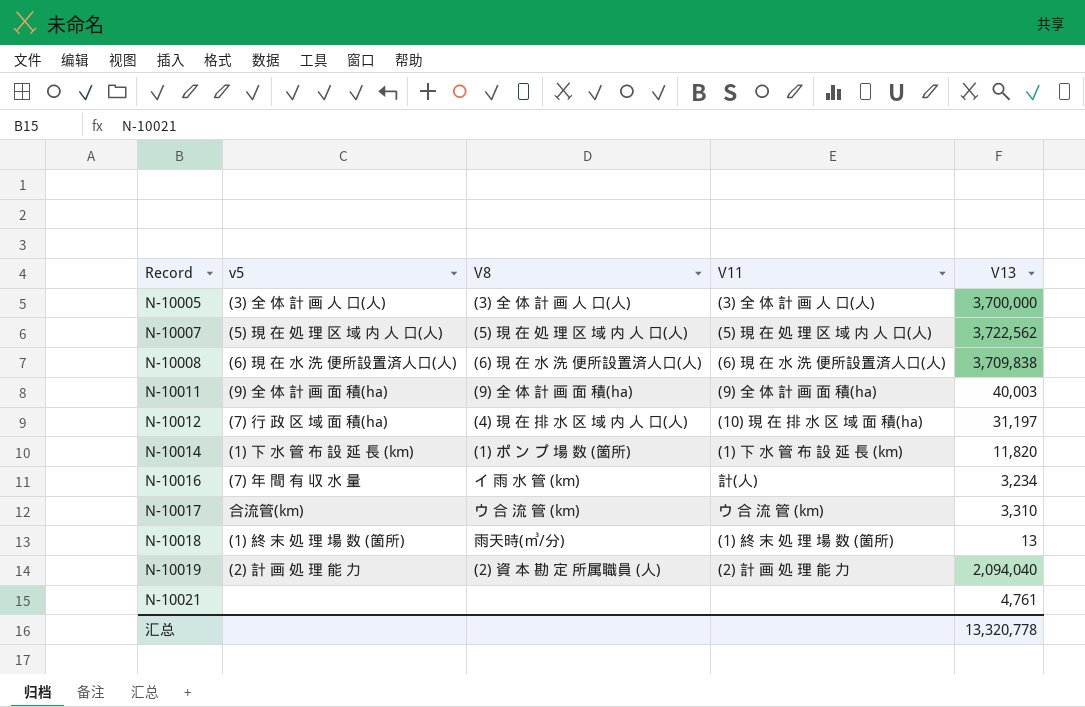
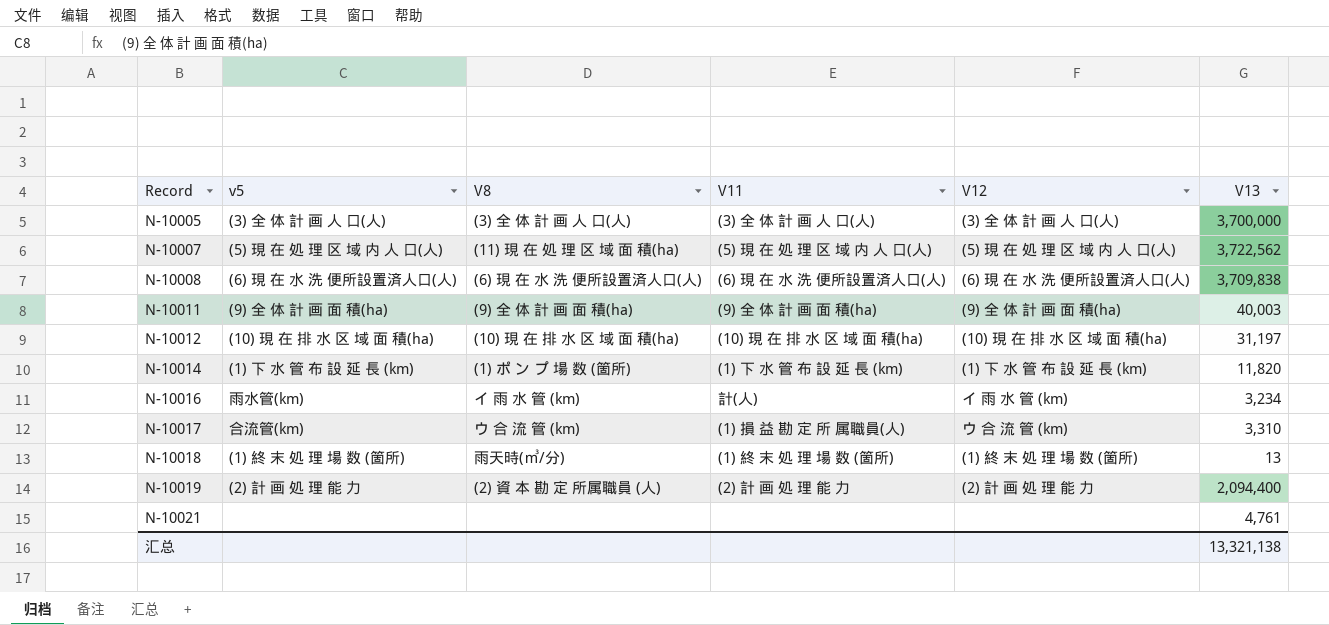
column V12 | position: none -> 5
N-10007 | V8: (5) 現 在 処 理 区 域 内 人 口(人) -> (11) 現 在 処 理 区 域 面 積(ha)
N-10012 | v5: (7) 行 政 区 域 面 積(ha) -> (10) 現 在 排 水 区 域 面 積(ha)
N-10012 | V8: (4) 現 在 排 水 区 域 内 人 口(人) -> (10) 現 在 排 水 区 域 面 積(ha)
N-10016 | v5: (7) 年 間 有 収 水 量 -> 雨水管(km)
N-10017 | V11: ウ 合 流 管 (km) -> (1) 損 益 勘 定 所 属職員(人)
N-10019 | V13: 2,094,040 -> 2,094,400
汇总 | V13: 13,320,778 -> 13,321,138

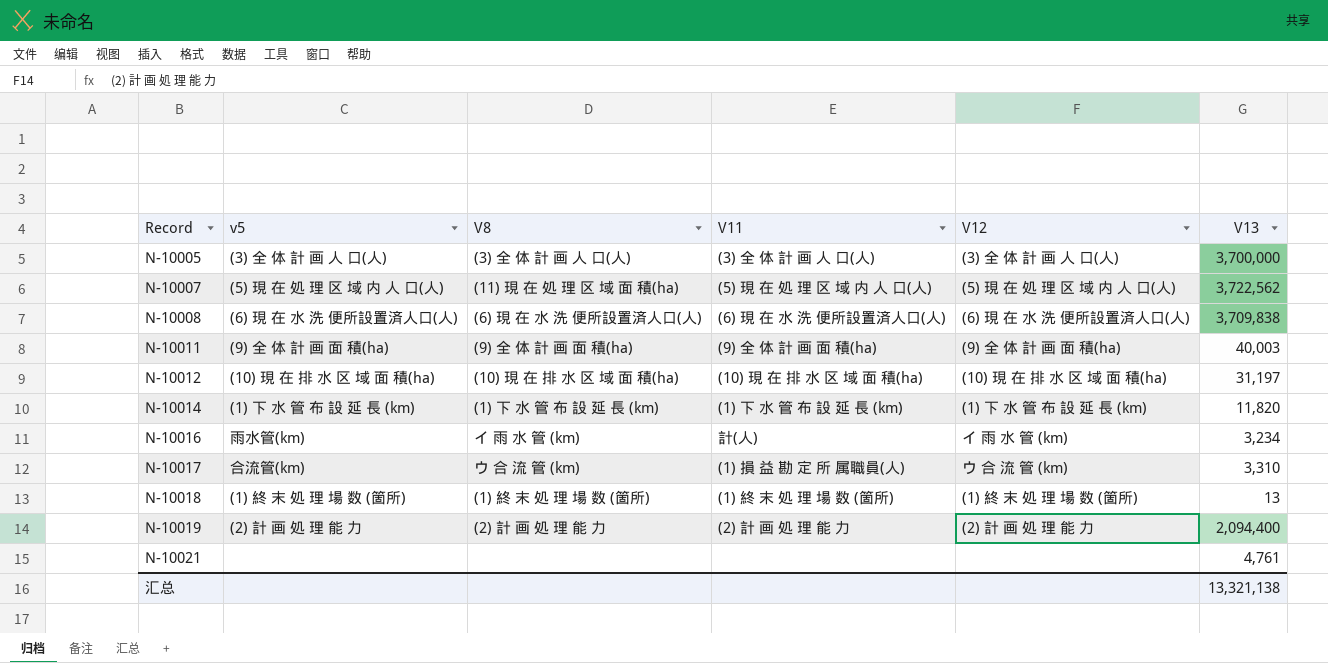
N-10014 | V8: (1) ポ ン プ 場 数 (箇所) -> (1) 下 水 管 布 設 延 長 (km)
N-10018 | V8: 雨天時(㎥/分) -> (1) 終 末 処 理 場 数 (箇所)
N-10019 | V8: (2) 資 本 勘 定 所属職員 (人) -> (2) 計 画 処 理 能 力

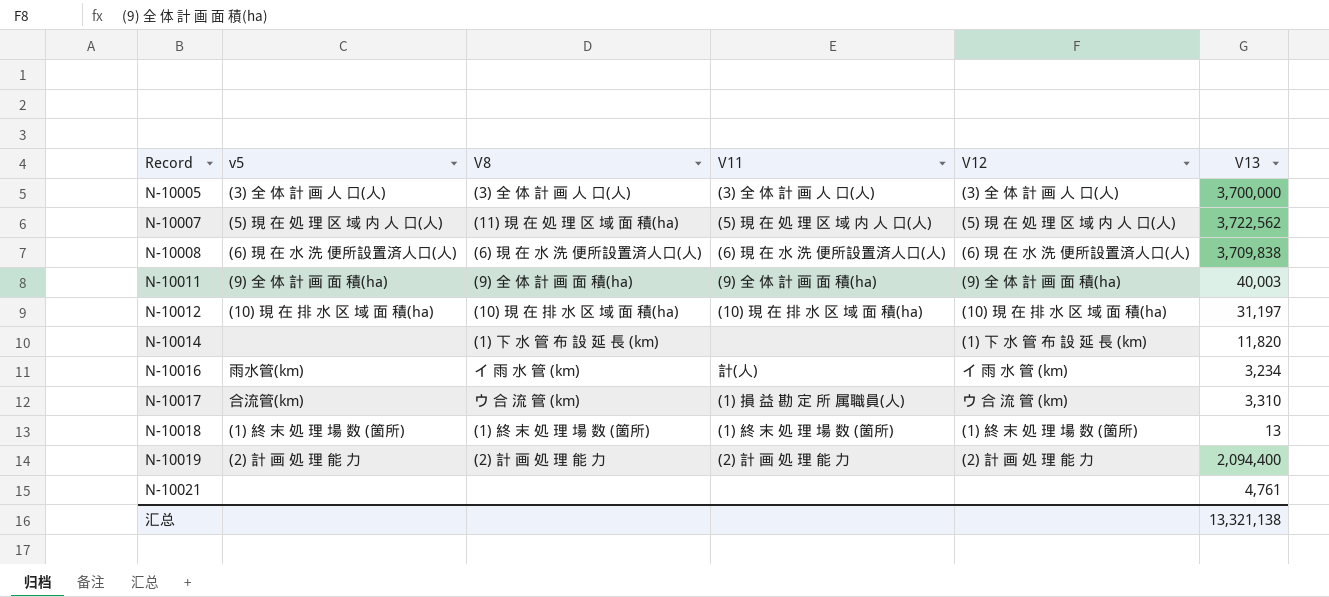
N-10014 | v5: (1) 下 水 管 布 設 延 長 (km) -> none
N-10014 | V11: (1) 下 水 管 布 設 延 長 (km) -> none

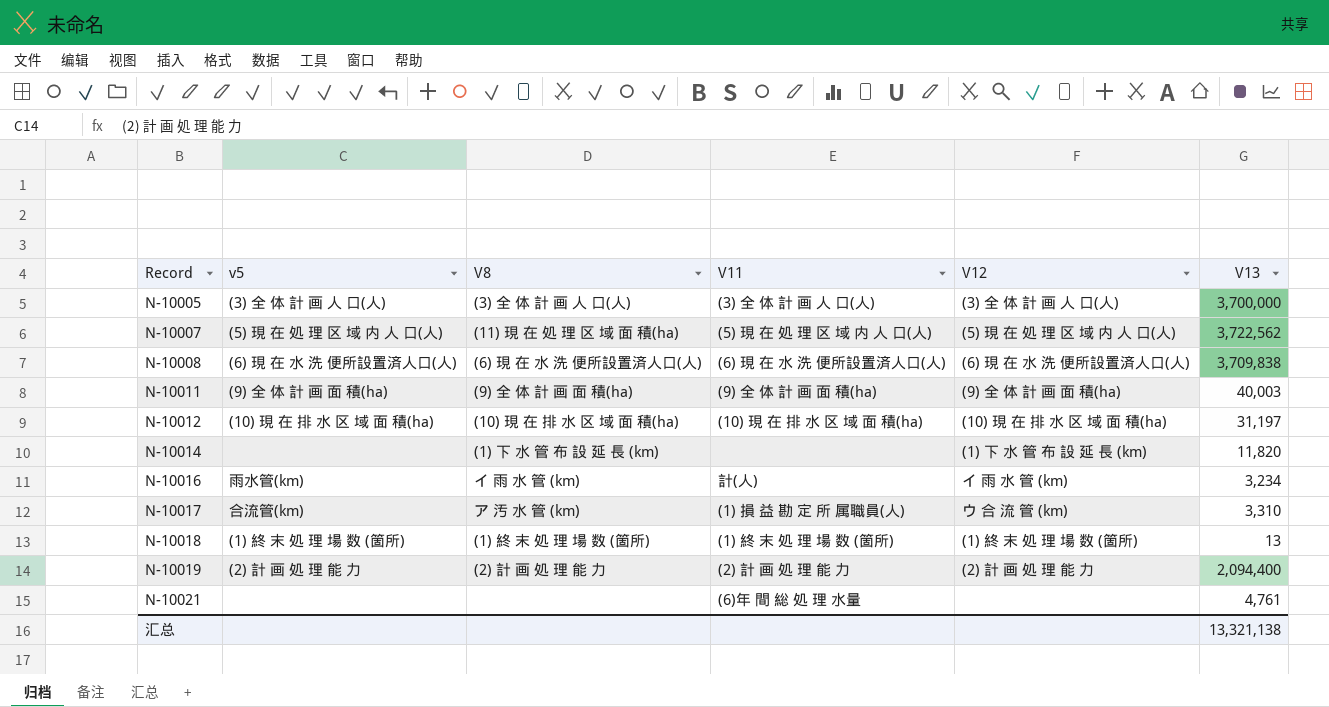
N-10017 | V8: ウ 合 流 管 (km) -> ア 汚 水 管 (km)
N-10021 | V11: none -> (6)年 間 総 処 理 水量

